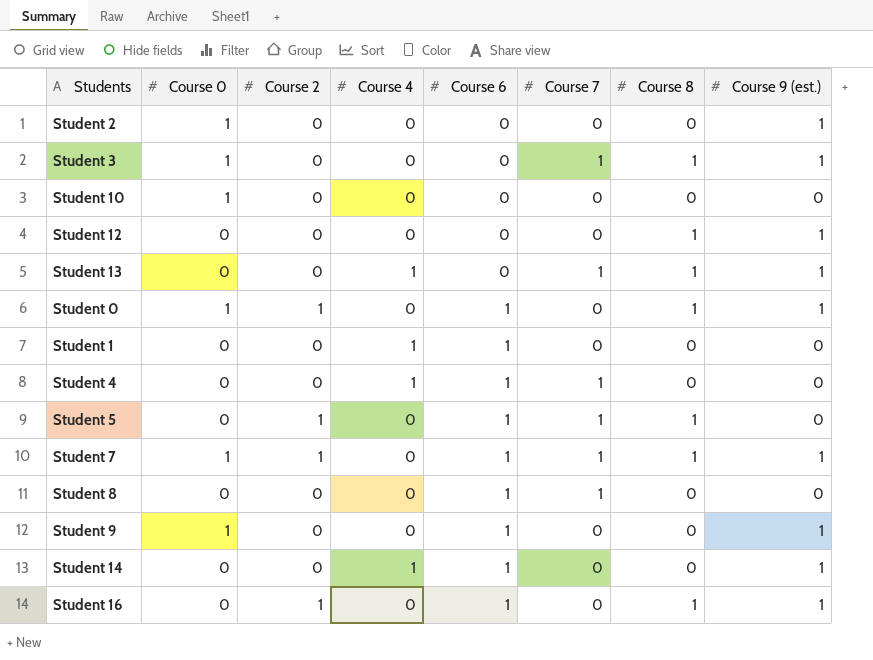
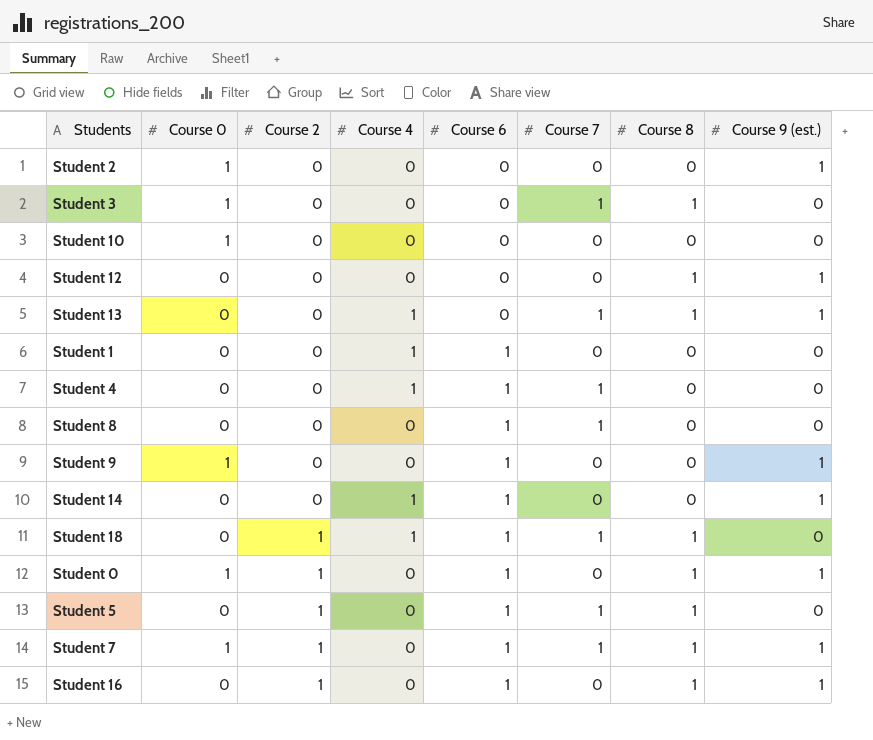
row order: Course 6 ascending -> Course 2 ascending
Student 3 | Course 9 (est.): 1 -> 0
row Student 18: none -> 0 | 1 | 1 | 1 | 1 | 1 | 0

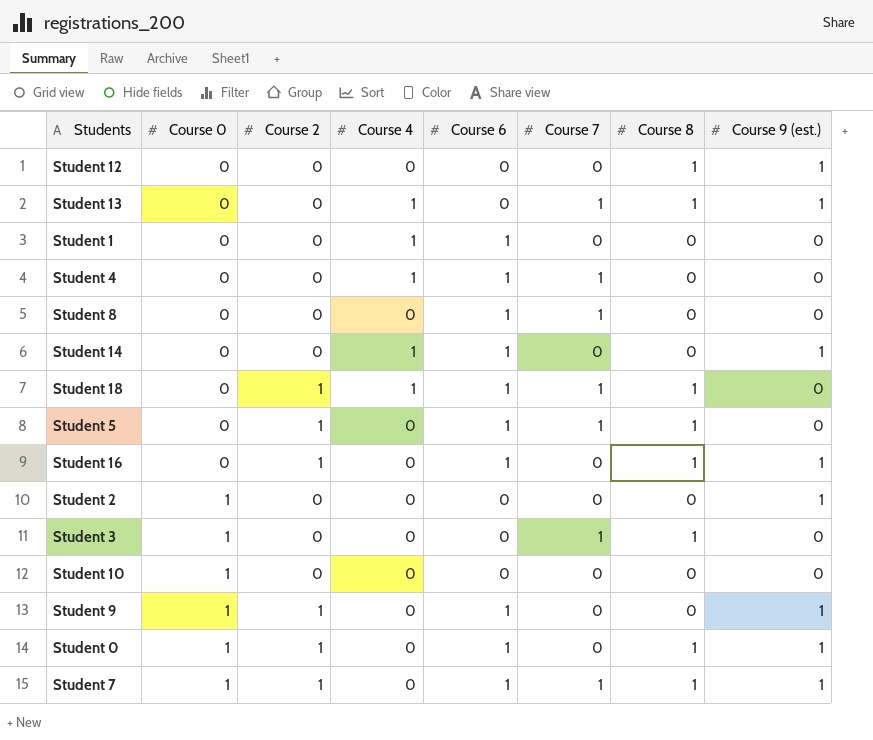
row order: Course 2 ascending -> Course 0 ascending
Student 9 | Course 2: 0 -> 1

